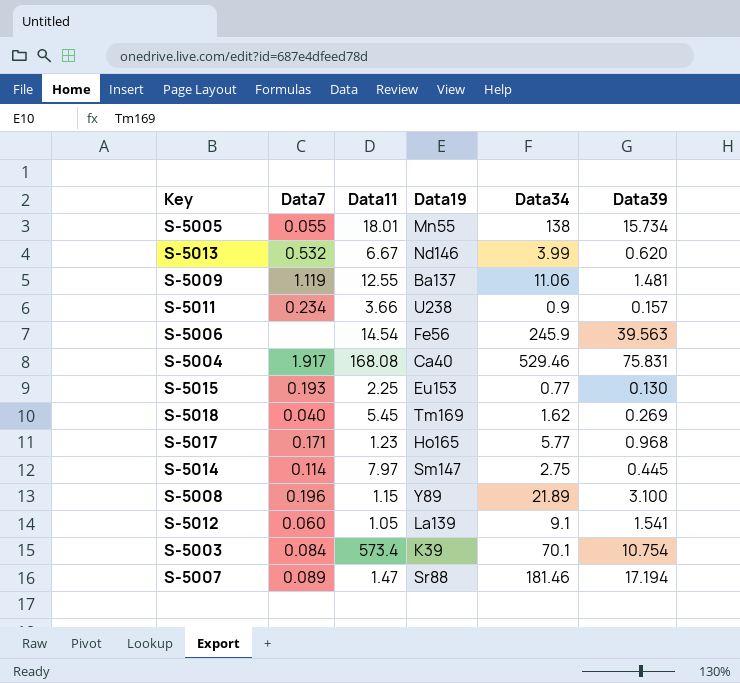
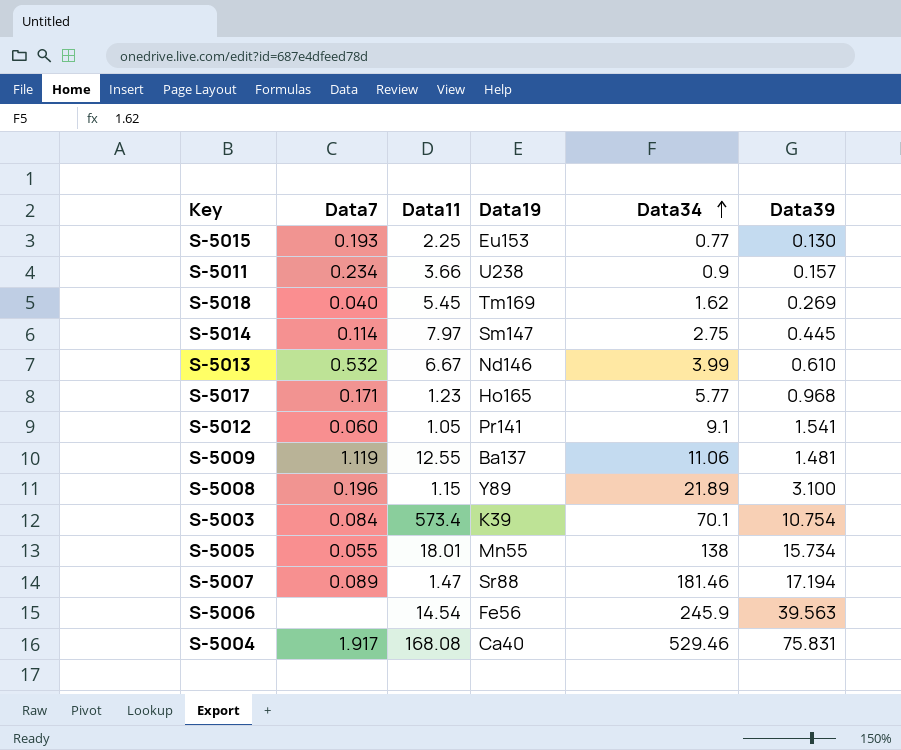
row order: none -> Data34 ascending
S-5013 | Data39: 0.620 -> 0.610
S-5012 | Data19: La139 -> Pr141

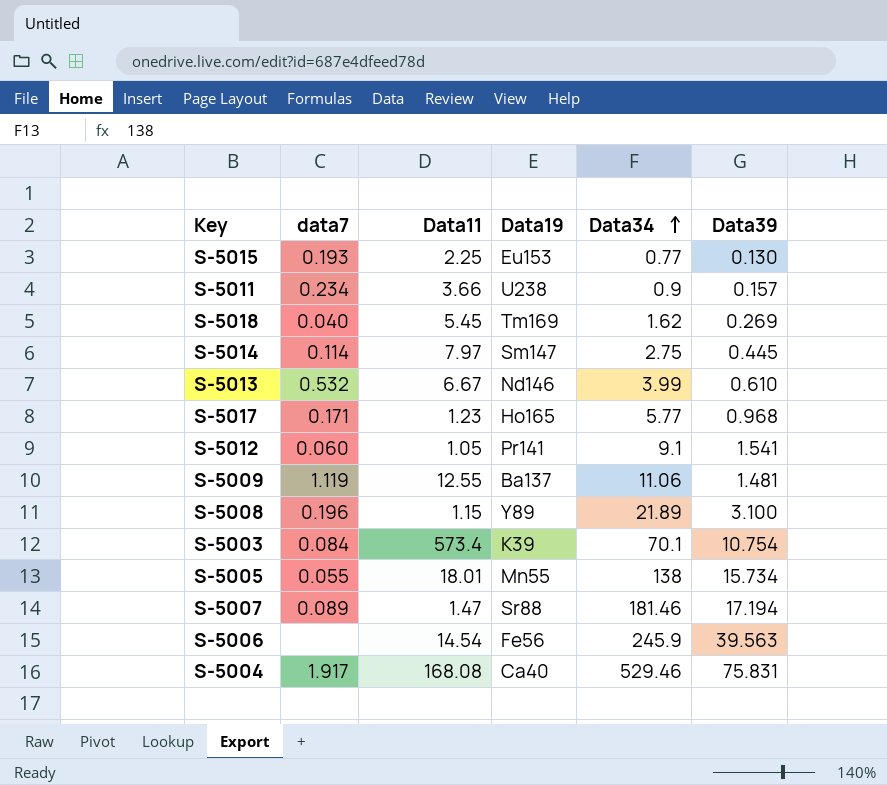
column name: Data7 -> data7

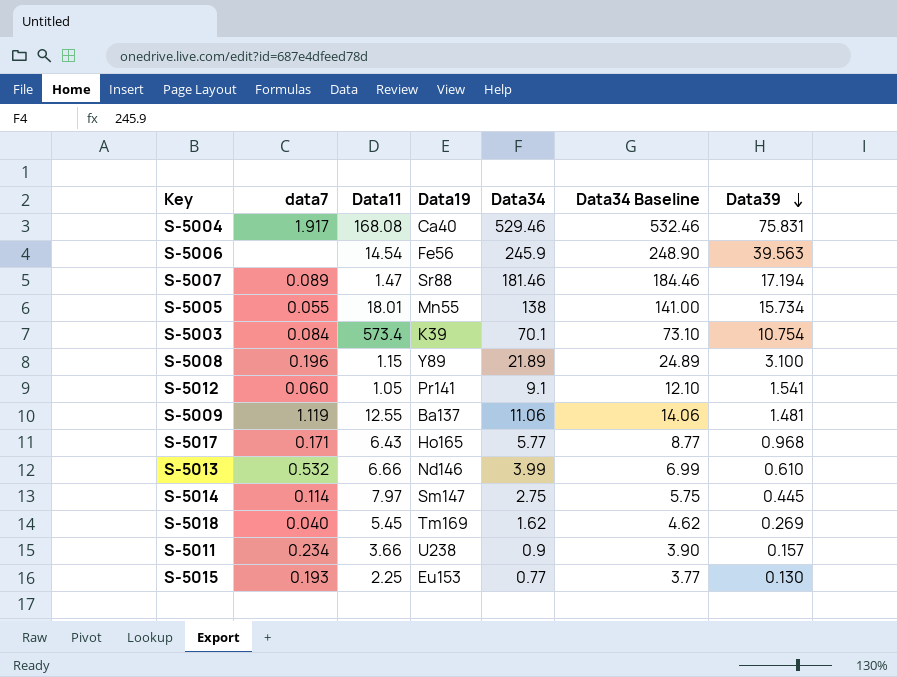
row order: Data34 ascending -> Data39 descending
column Data34 Baseline | formula: none -> [Data34] + 3
S-5017 | Data11: 1.23 -> 6.43
S-5013 | Data11: 6.67 -> 6.66

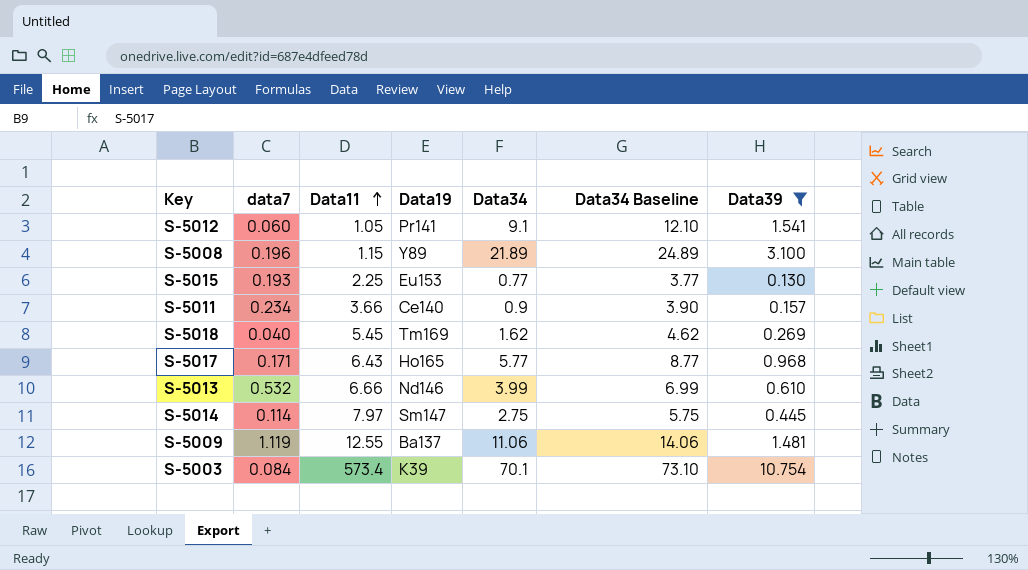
filter: none -> Data39 <= 10.754
row order: Data39 descending -> Data11 ascending
S-5011 | Data19: U238 -> Ce140

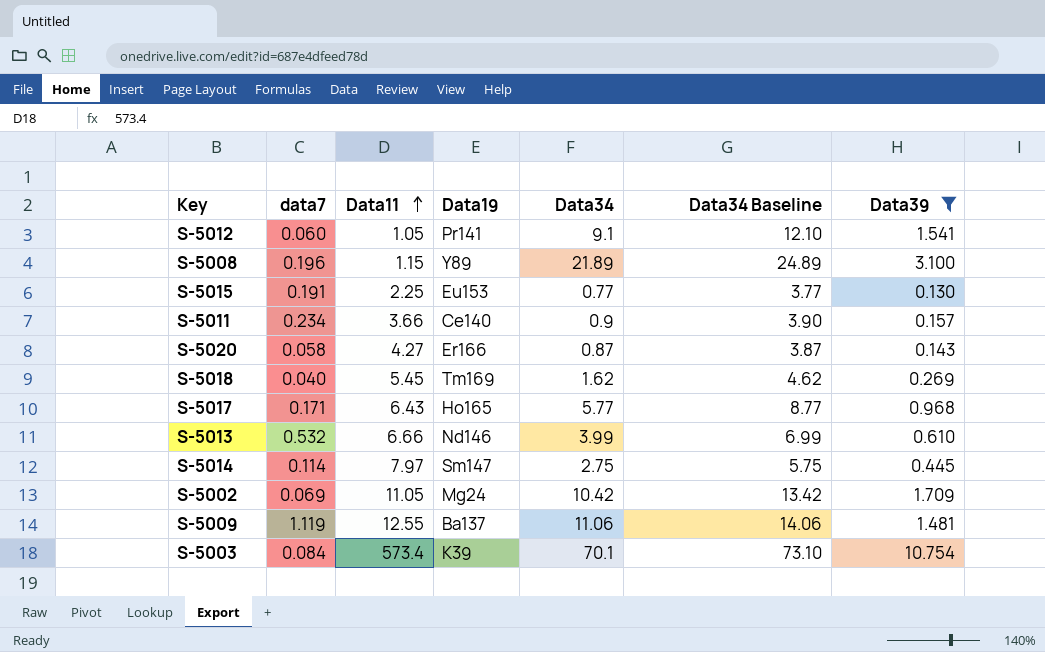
S-5015 | data7: 0.193 -> 0.191
row S-5020: none -> 0.058 | 4.27 | Er166 | 0.87 | 3.87 | 0.143
row S-5002: none -> 0.069 | 11.05 | Mg24 | 10.42 | 13.42 | 1.709

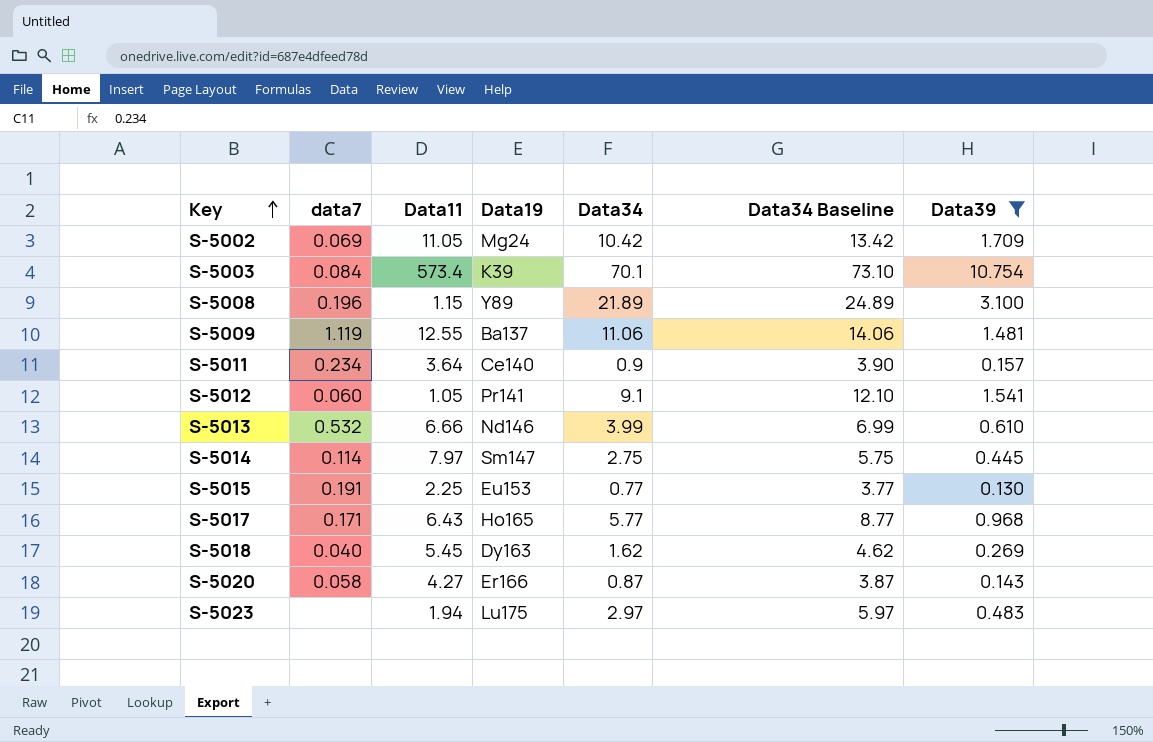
row order: Data11 ascending -> Key ascending
S-5011 | Data11: 3.66 -> 3.64
S-5018 | Data19: Tm169 -> Dy163
row S-5023: none -> none | 1.94 | Lu175 | 2.97 | 5.97 | 0.483

